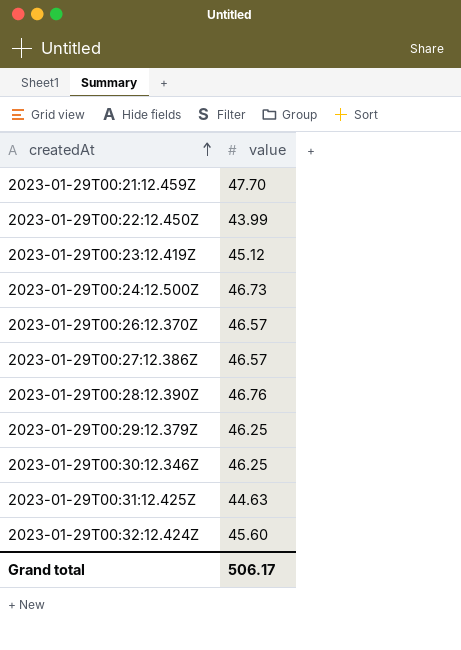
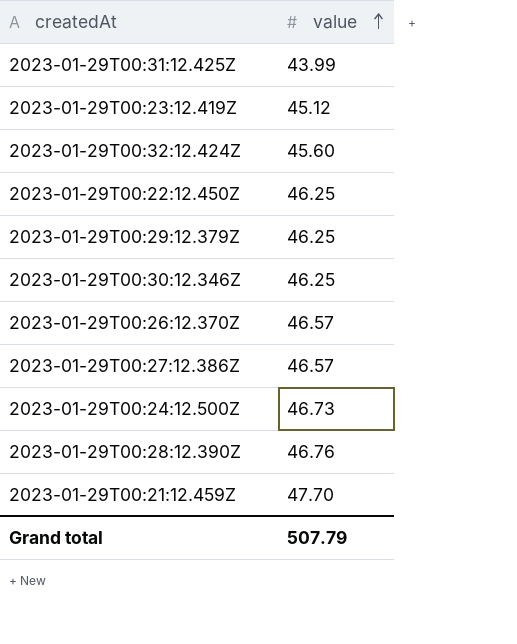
row order: createdAt ascending -> value ascending
2023-01-29T00:31:12.425Z | value: 44.63 -> 43.99
2023-01-29T00:22:12.450Z | value: 43.99 -> 46.25
Grand total | value: 506.17 -> 507.79

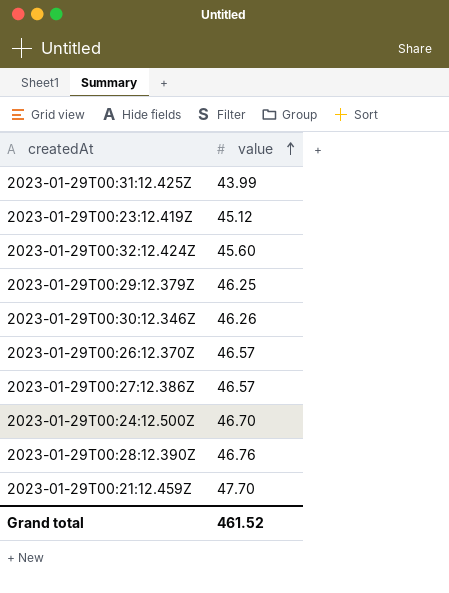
row 2023-01-29T00:22:12.450Z: 46.25 -> none
2023-01-29T00:30:12.346Z | value: 46.25 -> 46.26
2023-01-29T00:24:12.500Z | value: 46.73 -> 46.70
Grand total | value: 507.79 -> 461.52

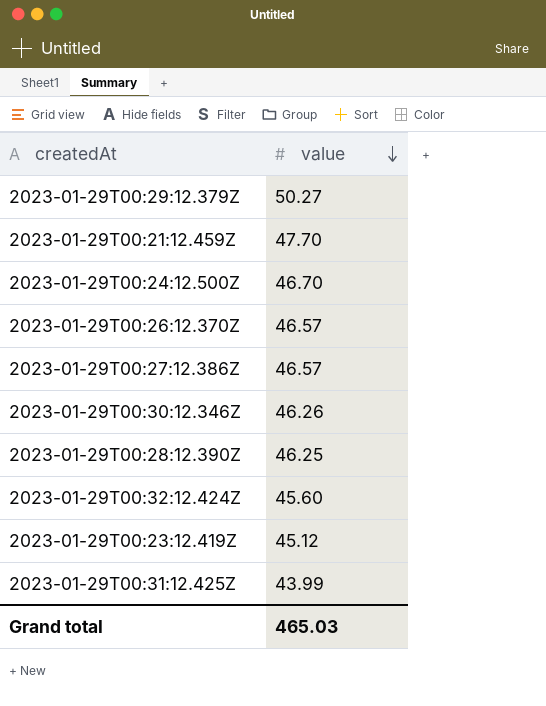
row order: value ascending -> value descending
2023-01-29T00:29:12.379Z | value: 46.25 -> 50.27
2023-01-29T00:28:12.390Z | value: 46.76 -> 46.25
Grand total | value: 461.52 -> 465.03

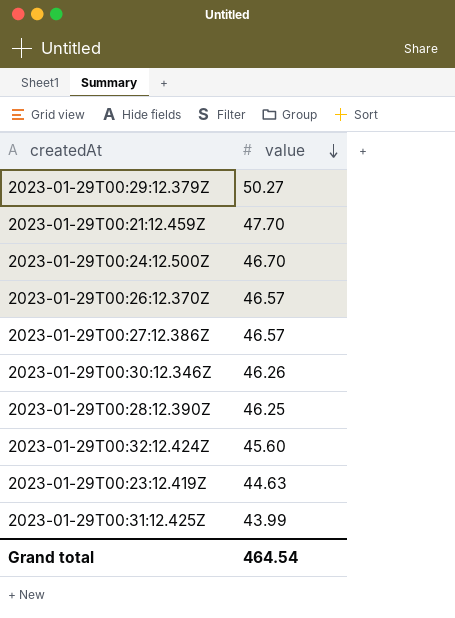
2023-01-29T00:23:12.419Z | value: 45.12 -> 44.63
Grand total | value: 465.03 -> 464.54

